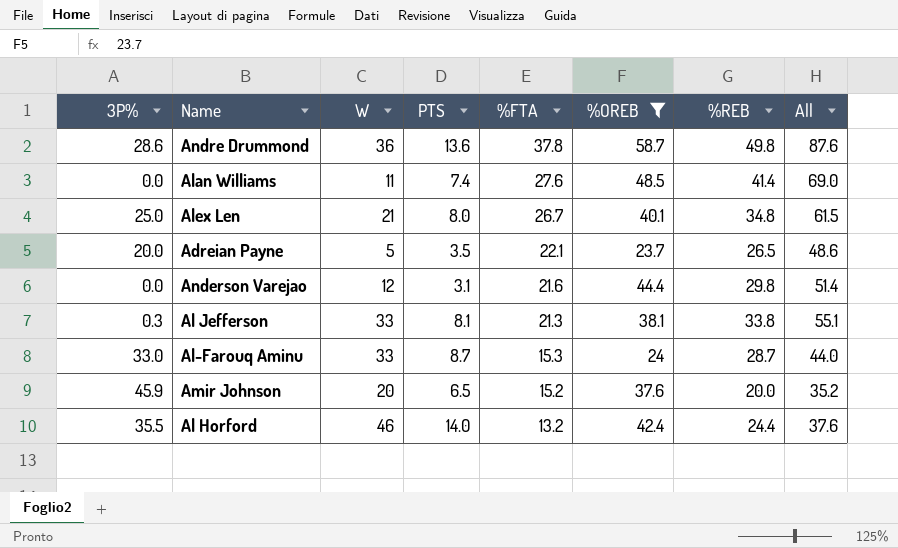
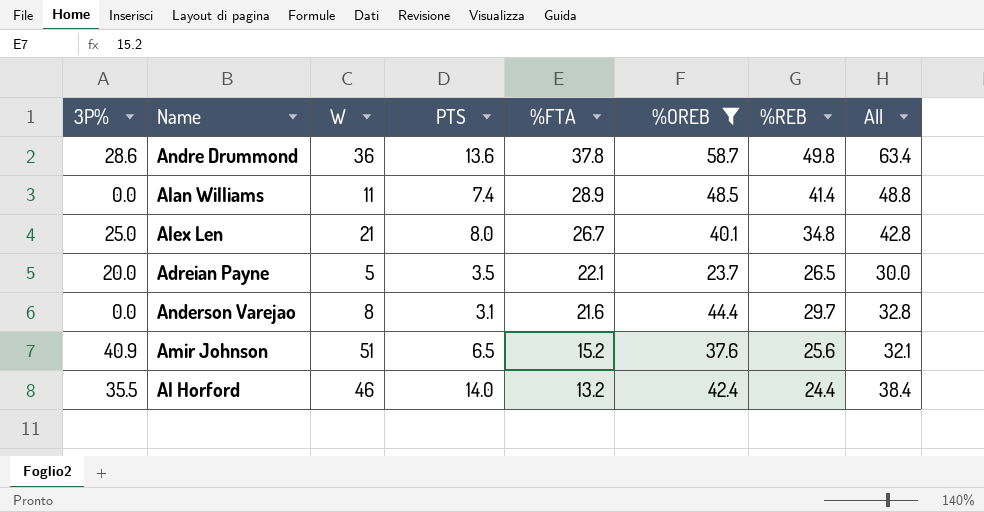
column All | formula: [%FTA] + [%REB] -> [PTS] + [%REB]
row Al Jefferson: 0.3 | 33 | 8.1 | 21.3 | 38.1 | 33.8 | 55.1 -> none
row Al-Farouq Aminu: 33.0 | 33 | 8.7 | 15.3 | 24 | 28.7 | 44.0 -> none
Alan Williams | %FTA: 27.6 -> 28.9
Anderson Varejao | W: 12 -> 8
Anderson Varejao | %REB: 29.8 -> 29.7
Amir Johnson | 3P%: 45.9 -> 40.9
Amir Johnson | W: 20 -> 51
Amir Johnson | %REB: 20.0 -> 25.6

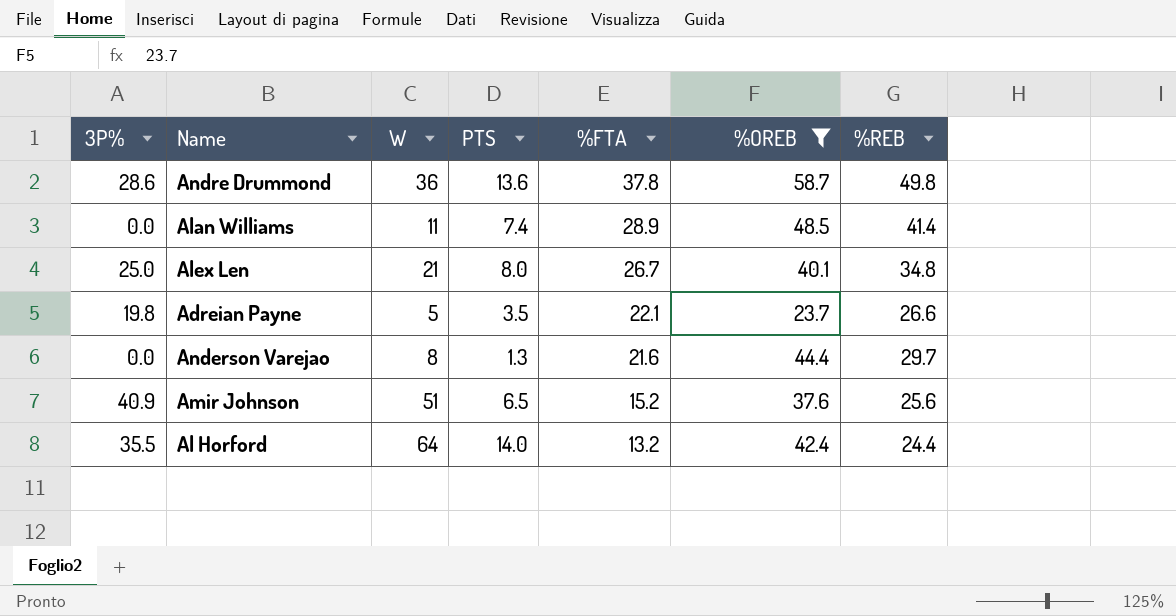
column All | formula: [PTS] + [%REB] -> none
Adreian Payne | 3P%: 20.0 -> 19.8
Adreian Payne | %REB: 26.5 -> 26.6
Anderson Varejao | PTS: 3.1 -> 1.3
Al Horford | W: 46 -> 64

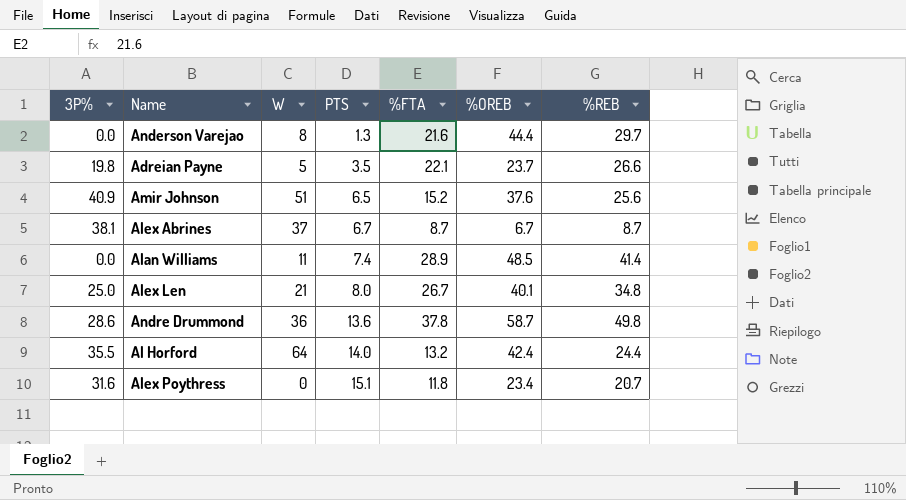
filter: %OREB >= 23.7 -> none
row order: %FTA descending -> PTS ascending

